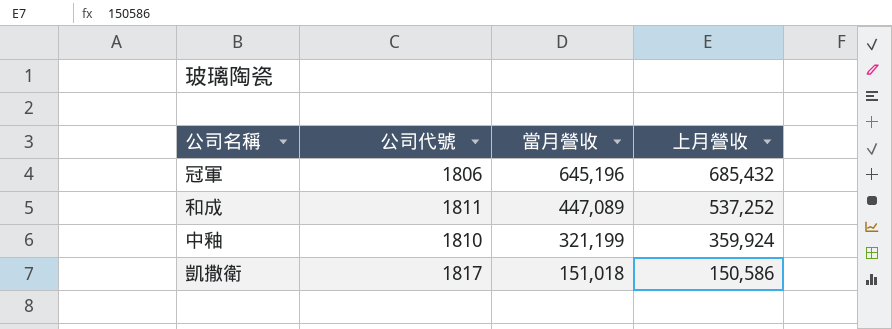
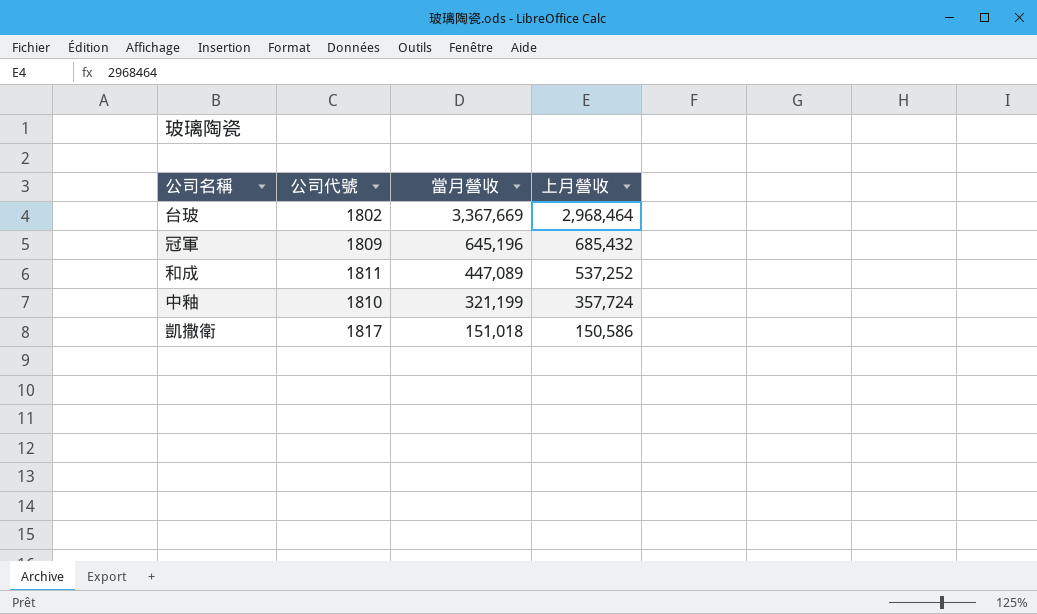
row 台玻: none -> 1802 | 3,367,669 | 2,968,464
冠軍 | 公司代號: 1806 -> 1809
中釉 | 上月營收: 359,924 -> 357,724

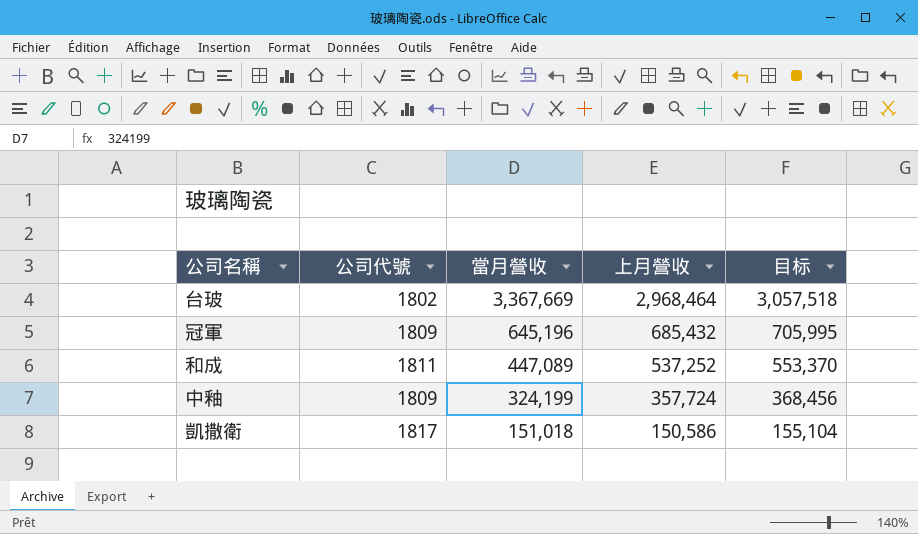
column 目标 | formula: none -> [上月營收] * 1.03
中釉 | 公司代號: 1810 -> 1809
中釉 | 當月營收: 321,199 -> 324,199

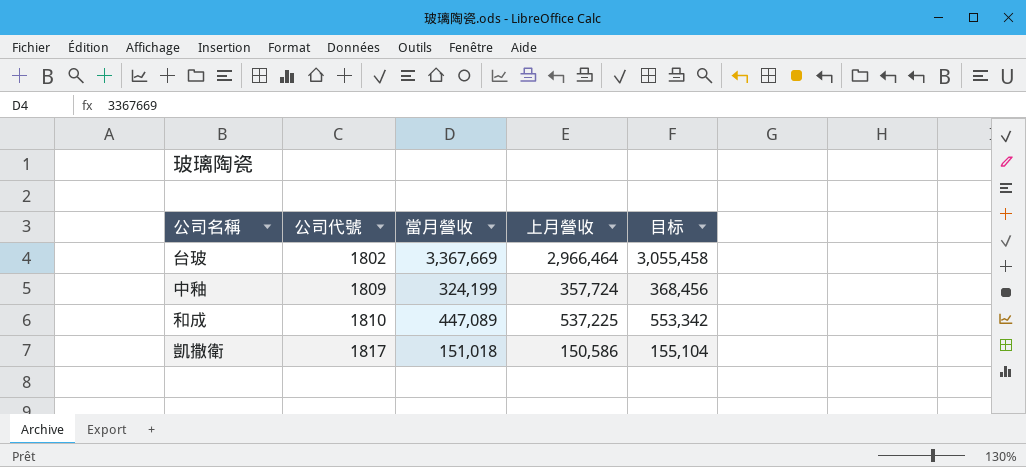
row order: 當月營收 descending -> 公司代號 ascending
row 冠軍: 1809 | 645,196 | 685,432 | 705,995 -> none
台玻 | 上月營收: 2,968,464 -> 2,966,464
台玻 | 目标: 3,057,518 -> 3,055,458
和成 | 公司代號: 1811 -> 1810
和成 | 上月營收: 537,252 -> 537,225
和成 | 目标: 553,370 -> 553,342

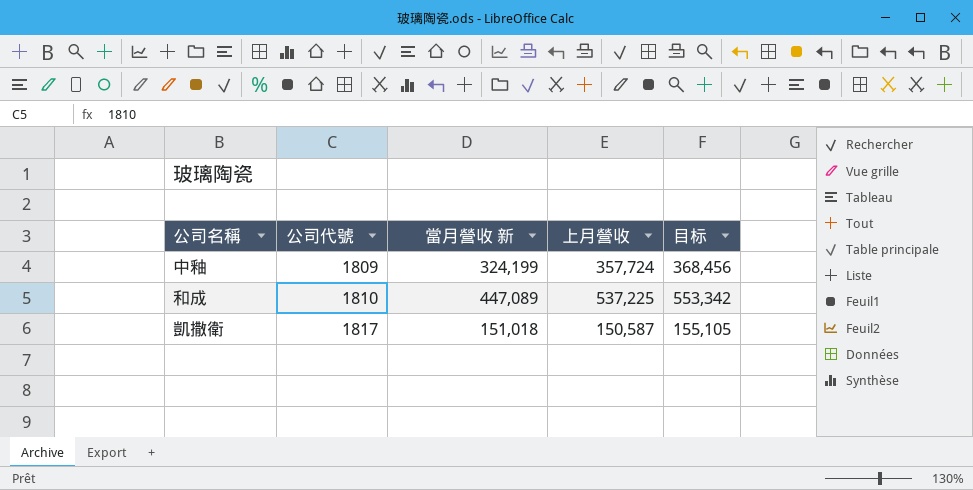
column name: 當月營收 -> 當月營收 新
row 台玻: 1802 | 3,367,669 | 2,966,464 | 3,055,458 -> none
凱撒衛 | 上月營收: 150,586 -> 150,587
凱撒衛 | 目标: 155,104 -> 155,105

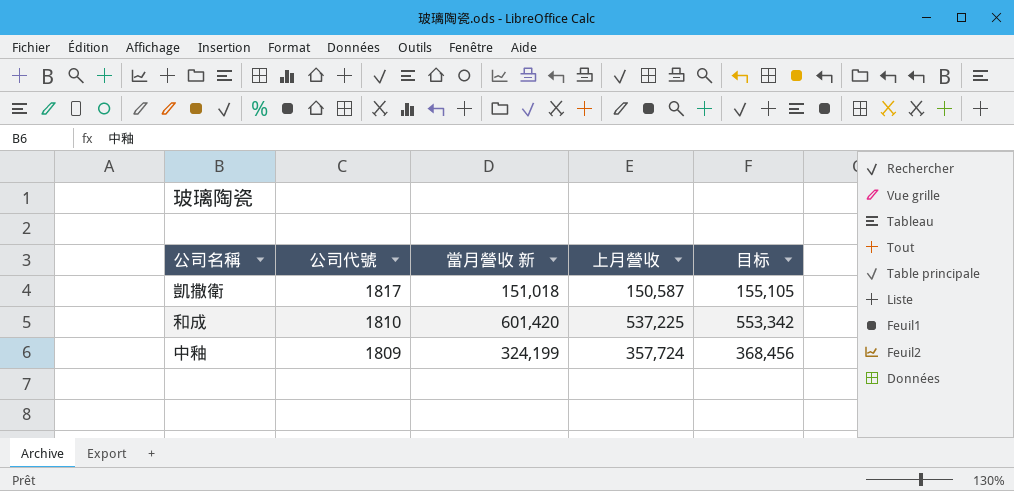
row order: 公司代號 ascending -> 公司代號 descending
和成 | 當月營收 新: 447,089 -> 601,420

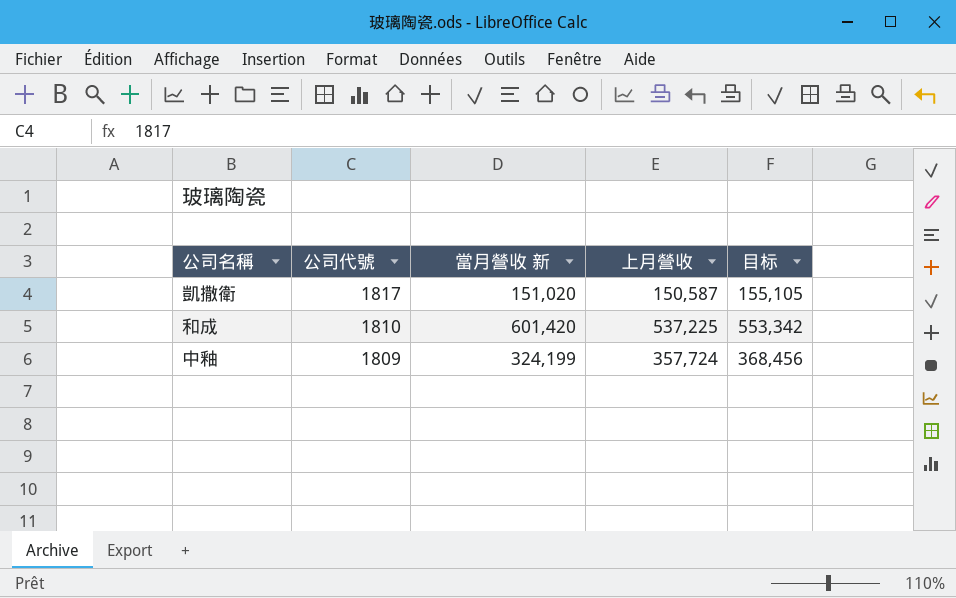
凱撒衛 | 當月營收 新: 151,018 -> 151,020

